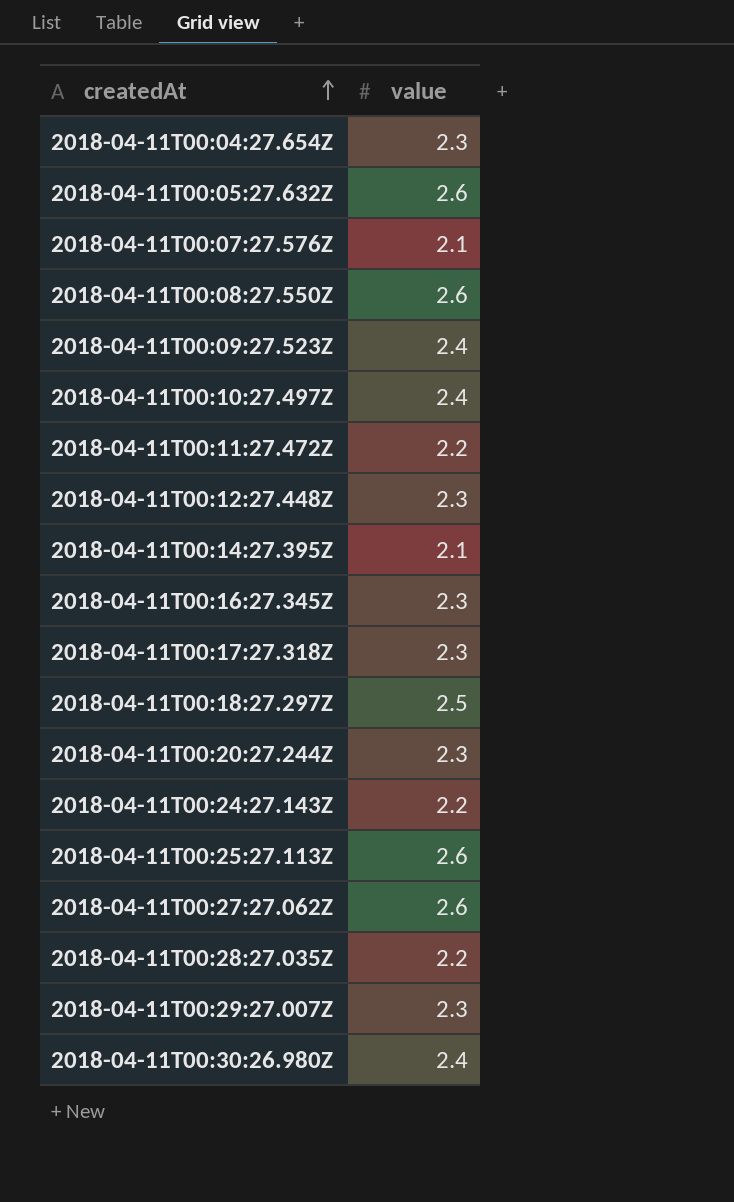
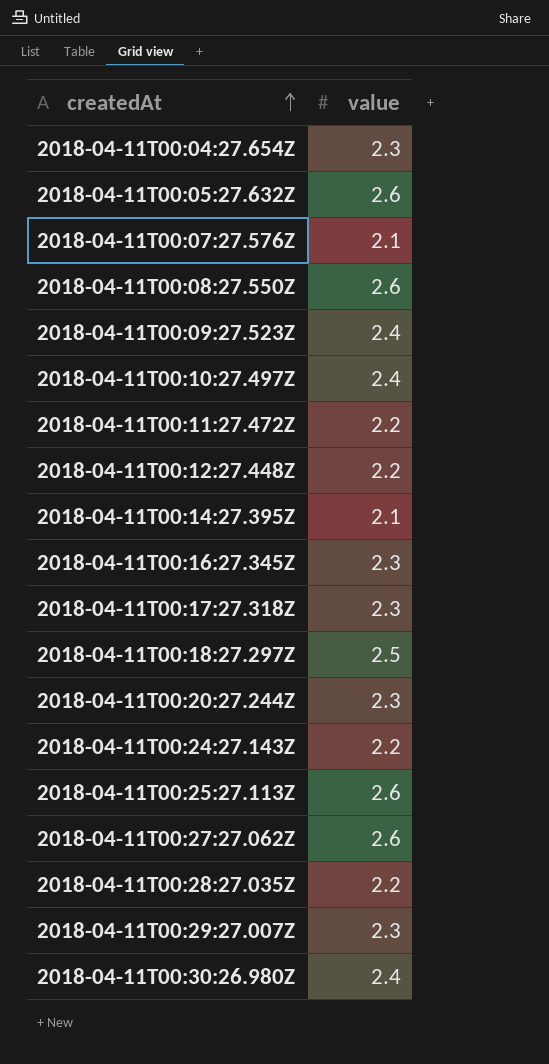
2018-04-11T00:12:27.448Z | value: 2.3 -> 2.2

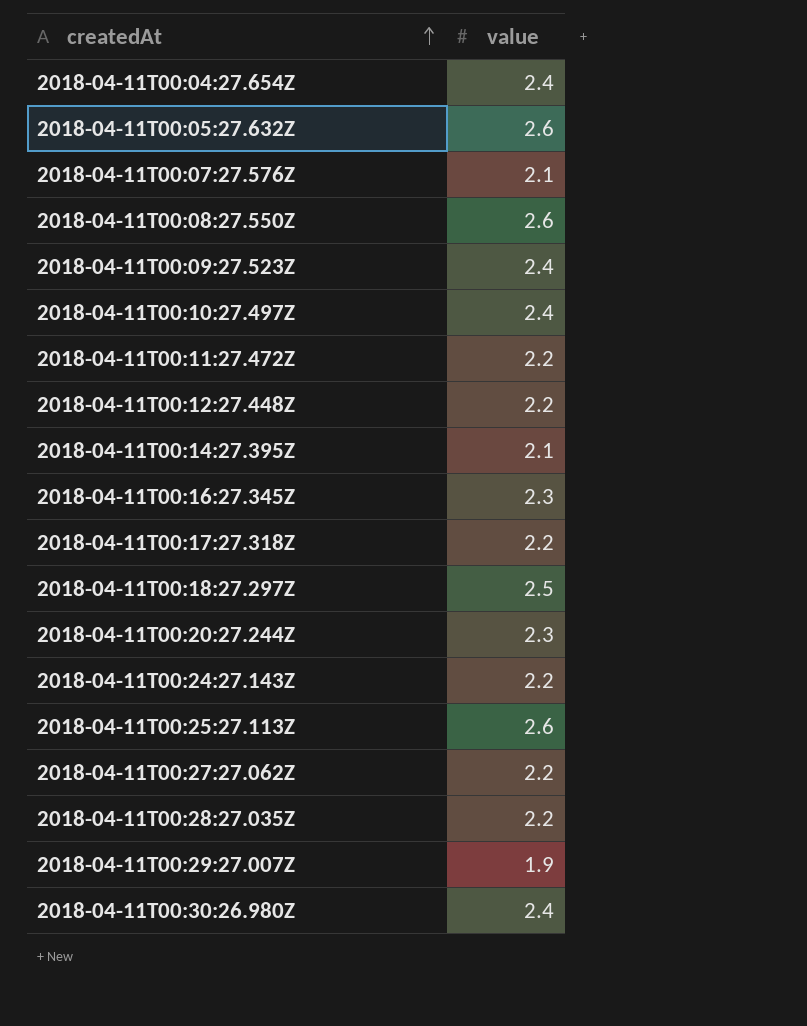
2018-04-11T00:04:27.654Z | value: 2.3 -> 2.4
2018-04-11T00:17:27.318Z | value: 2.3 -> 2.2
2018-04-11T00:27:27.062Z | value: 2.6 -> 2.2
2018-04-11T00:29:27.007Z | value: 2.3 -> 1.9

